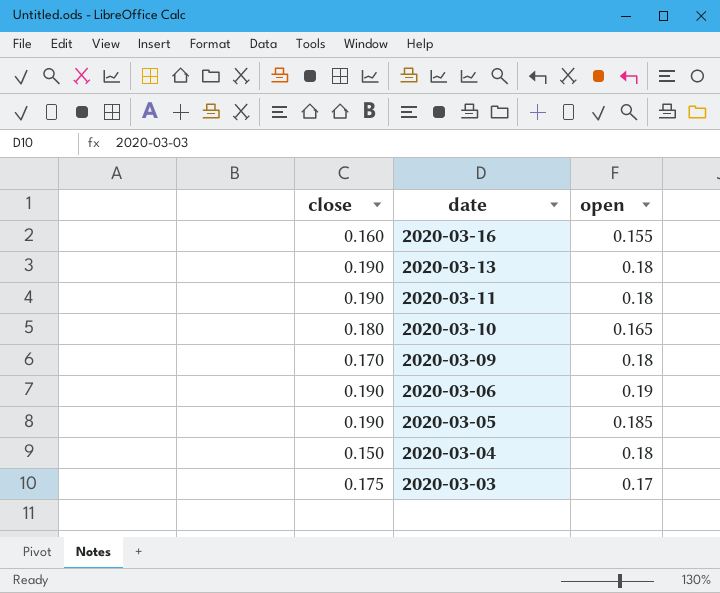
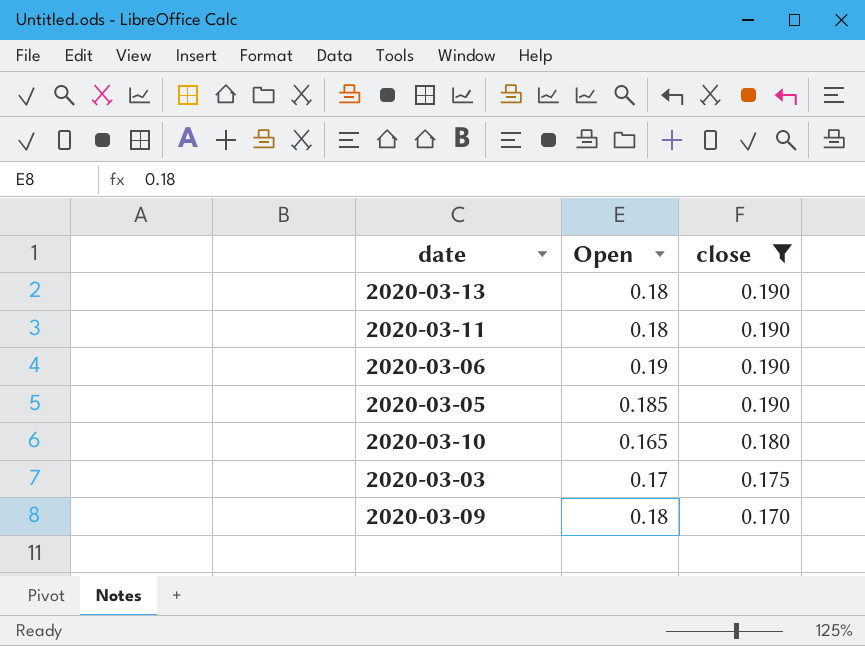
filter: none -> close >= 0.170
row order: date descending -> close descending
column name: open -> Open
column close | position: 1 -> 3

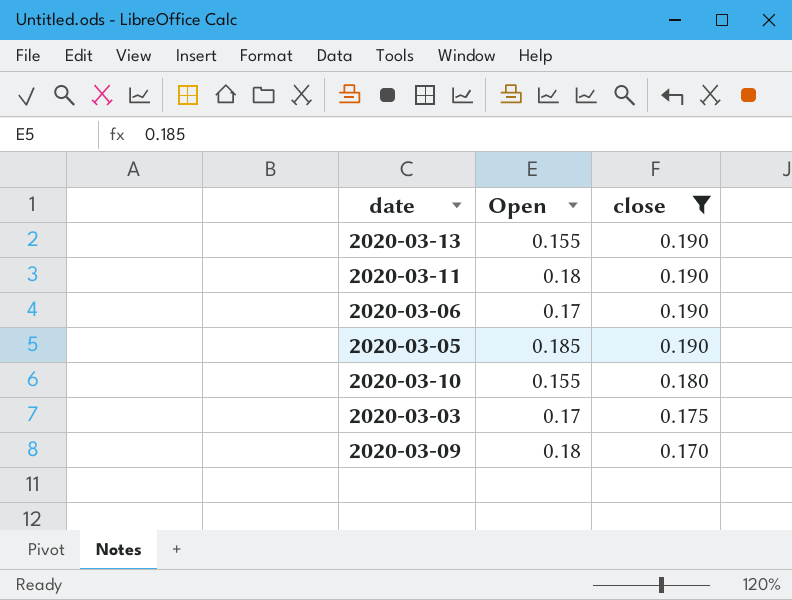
2020-03-13 | Open: 0.18 -> 0.155
2020-03-06 | Open: 0.19 -> 0.17
2020-03-10 | Open: 0.165 -> 0.155

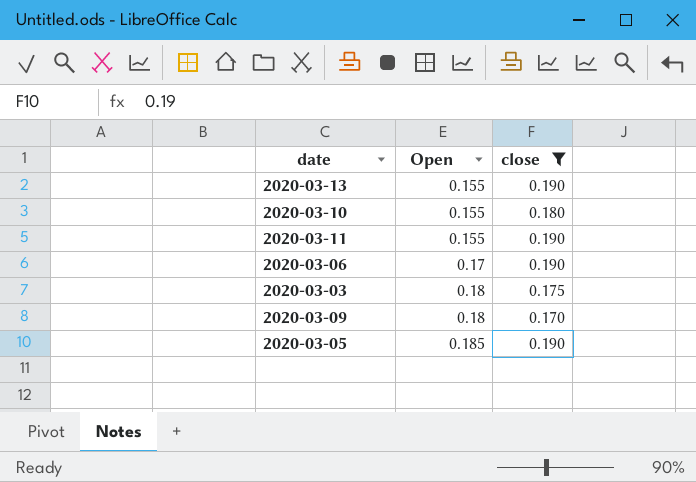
row order: close descending -> Open ascending
2020-03-11 | Open: 0.18 -> 0.155
2020-03-03 | Open: 0.17 -> 0.18

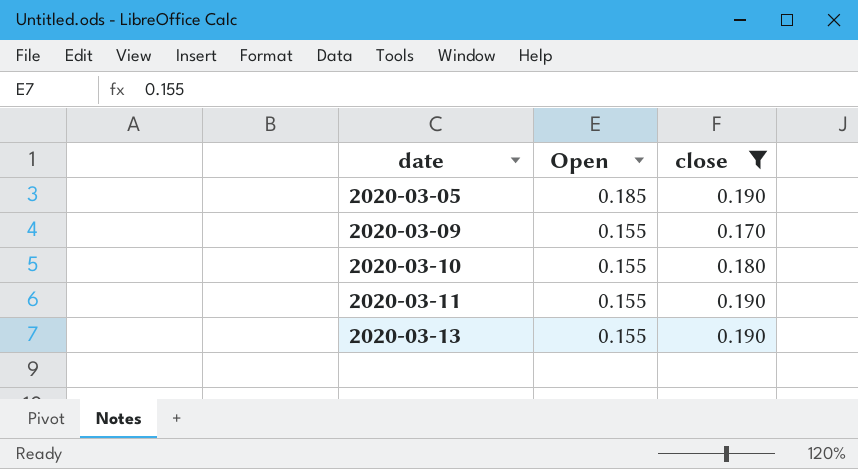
row order: Open ascending -> date ascending
row 2020-03-06: 0.17 | 0.190 -> none
row 2020-03-03: 0.18 | 0.175 -> none
2020-03-09 | Open: 0.18 -> 0.155

